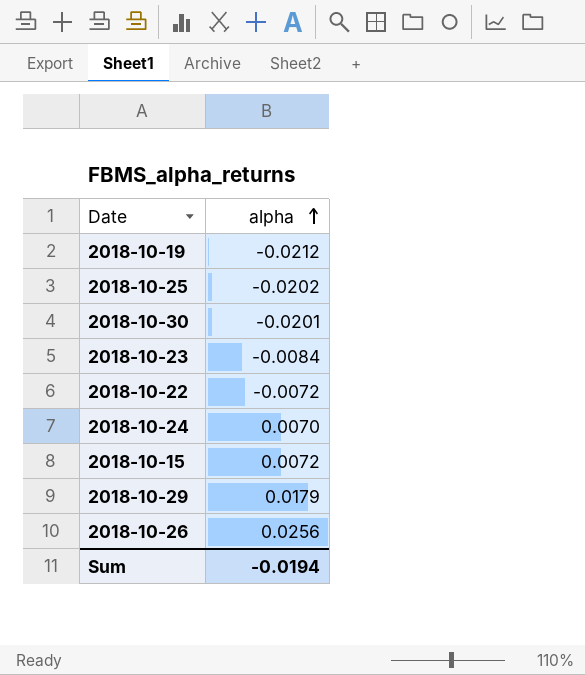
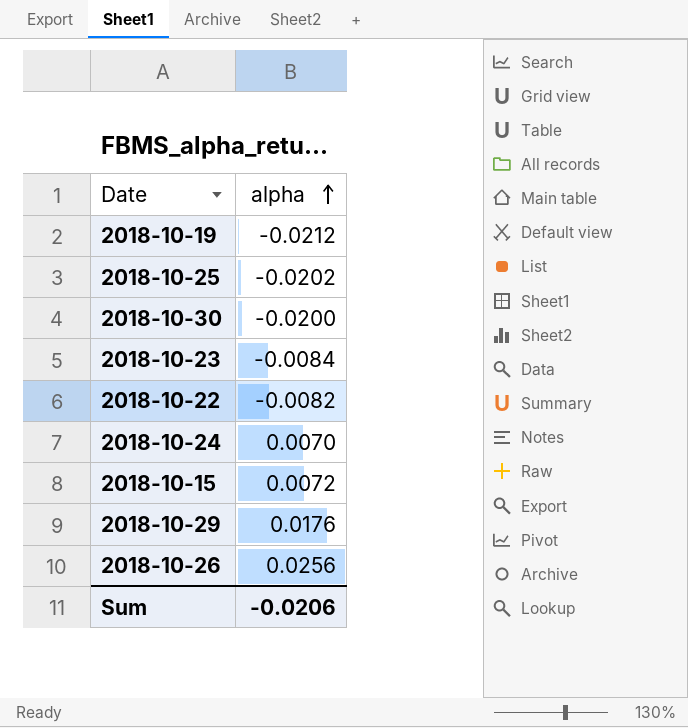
2018-10-30 | alpha: -0.0201 -> -0.0200
2018-10-22 | alpha: -0.0072 -> -0.0082
2018-10-29 | alpha: 0.0179 -> 0.0176
Sum | alpha: -0.0194 -> -0.0206

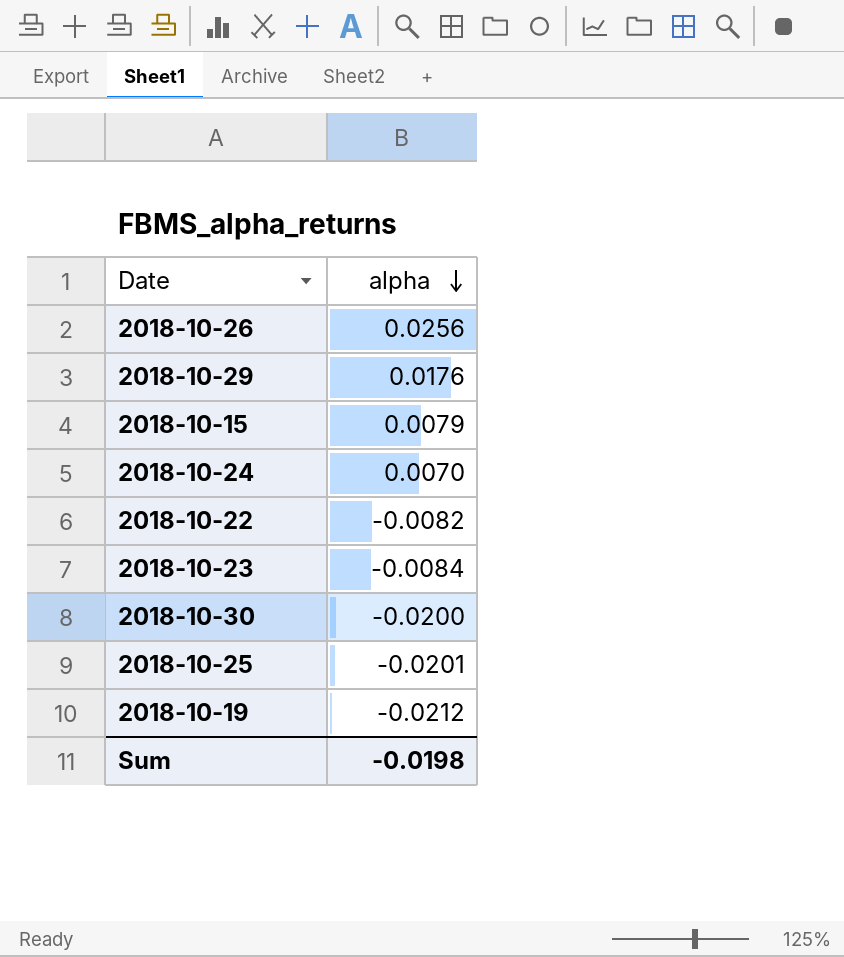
row order: alpha ascending -> alpha descending
2018-10-15 | alpha: 0.0072 -> 0.0079
2018-10-25 | alpha: -0.0202 -> -0.0201
Sum | alpha: -0.0206 -> -0.0198

